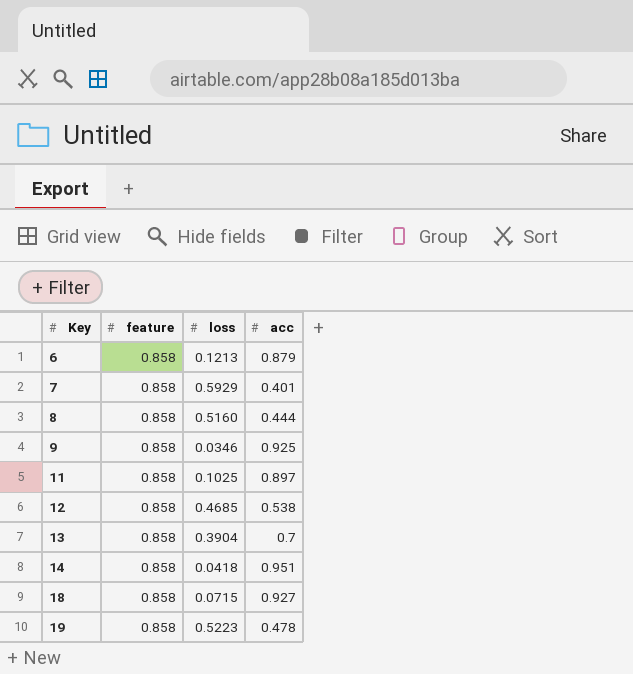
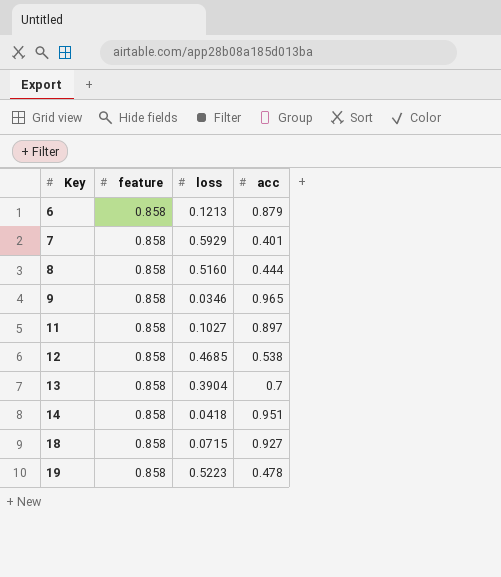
9 | acc: 0.925 -> 0.965
11 | loss: 0.1025 -> 0.1027

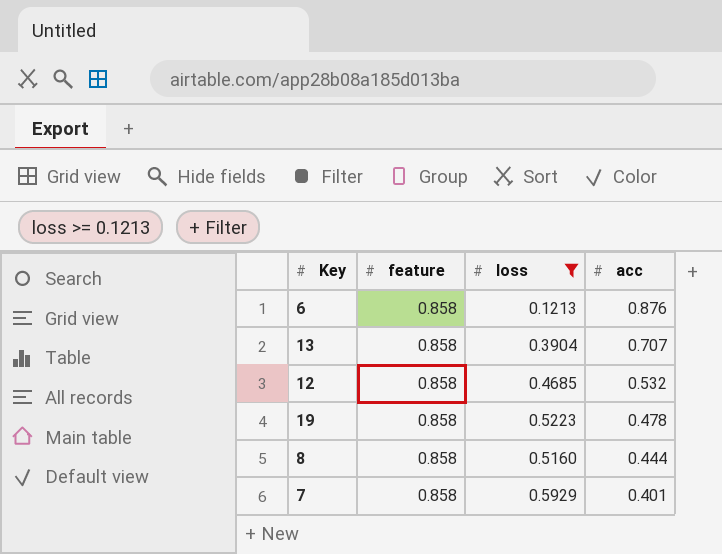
filter: none -> loss >= 0.1213
row order: Key ascending -> acc descending
6 | acc: 0.879 -> 0.876
13 | acc: 0.7 -> 0.707
12 | acc: 0.538 -> 0.532

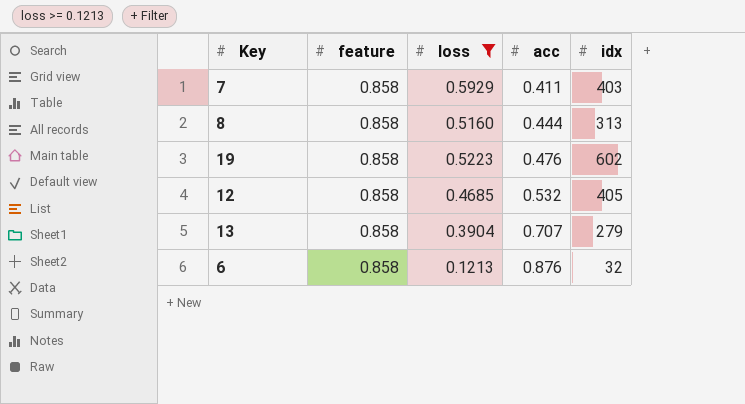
row order: acc descending -> acc ascending
column idx | position: none -> 5
7 | acc: 0.401 -> 0.411
19 | acc: 0.478 -> 0.476

